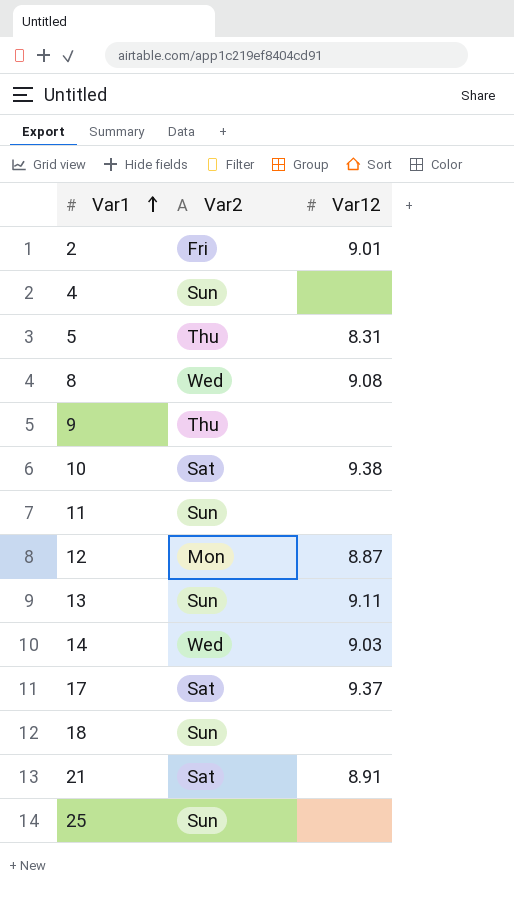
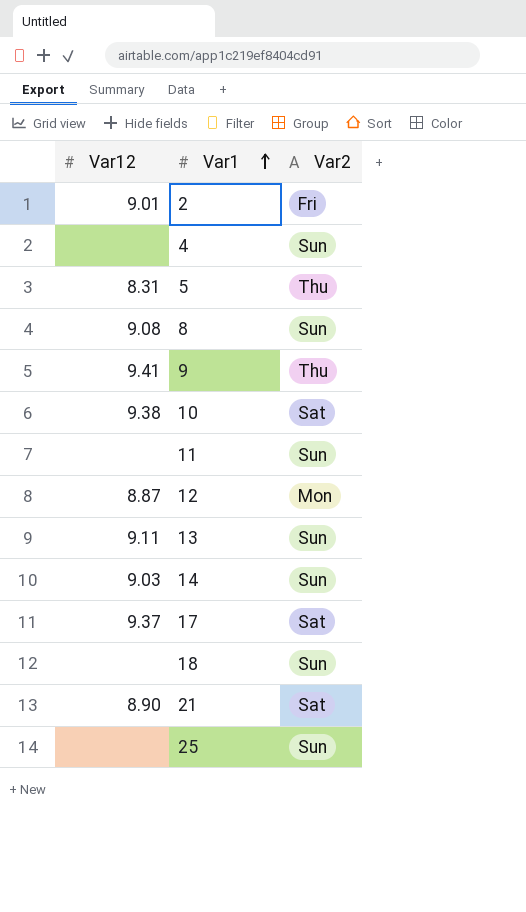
column Var12 | position: 3 -> 1
8 | Var2: Wed -> Sun
9 | Var12: none -> 9.41
14 | Var2: Wed -> Sun
21 | Var12: 8.91 -> 8.90

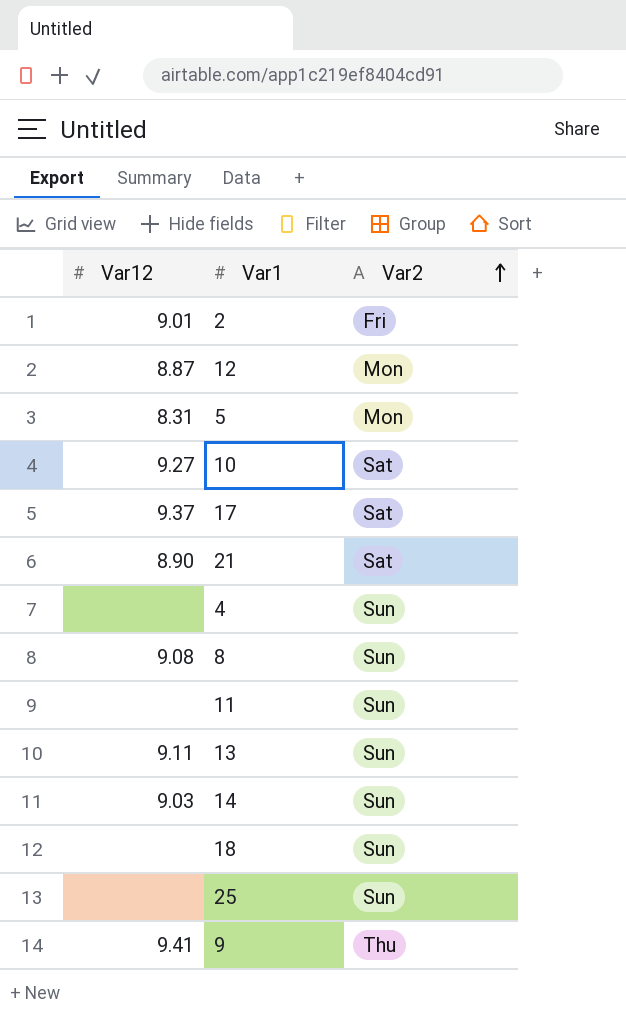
row order: Var1 ascending -> Var2 ascending
5 | Var2: Thu -> Mon
10 | Var12: 9.38 -> 9.27

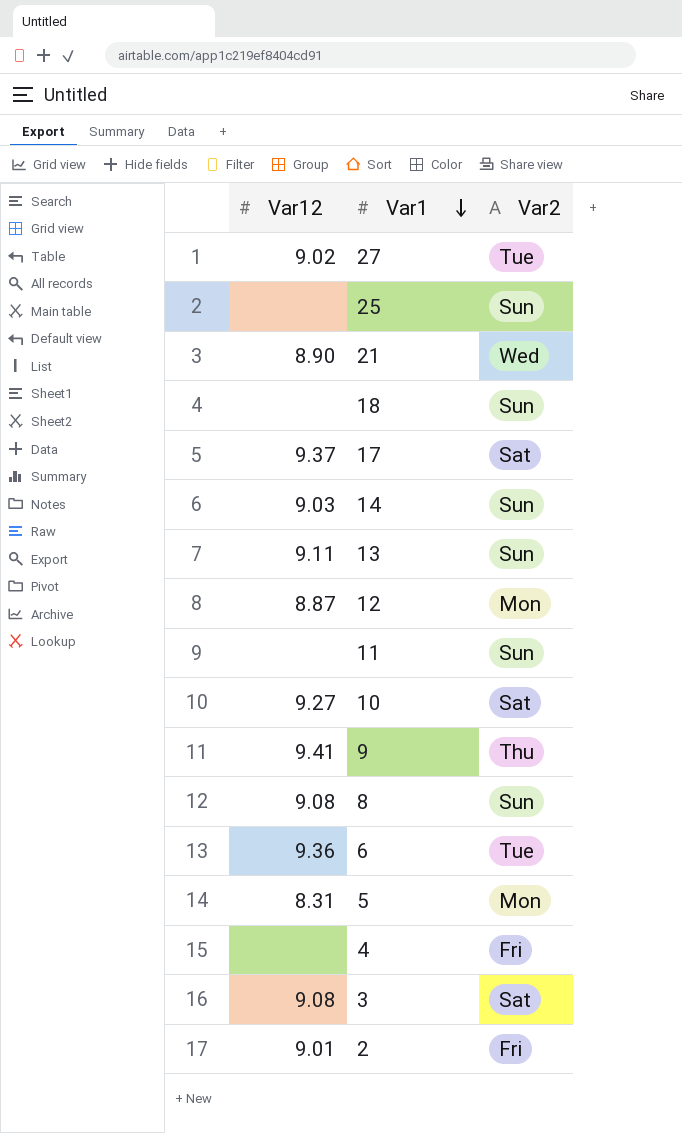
row order: Var2 ascending -> Var1 descending
row 27: none -> 9.02 | Tue
21 | Var2: Sat -> Wed
row 6: none -> 9.36 | Tue
4 | Var2: Sun -> Fri
row 3: none -> 9.08 | Sat

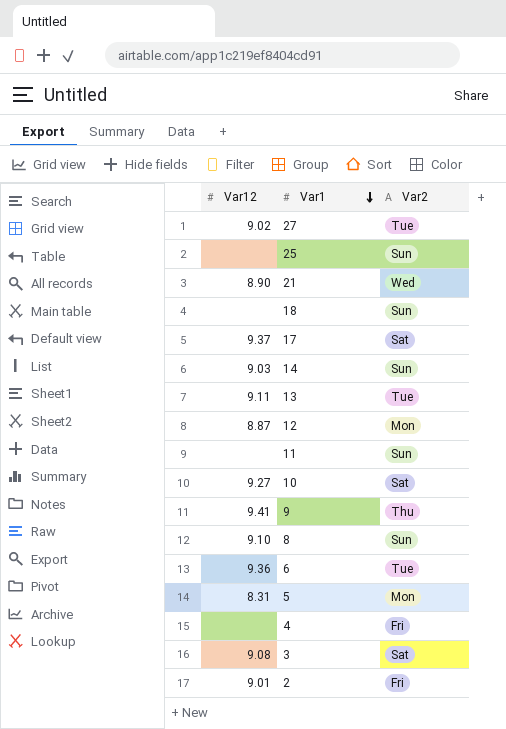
13 | Var2: Sun -> Tue
8 | Var12: 9.08 -> 9.10

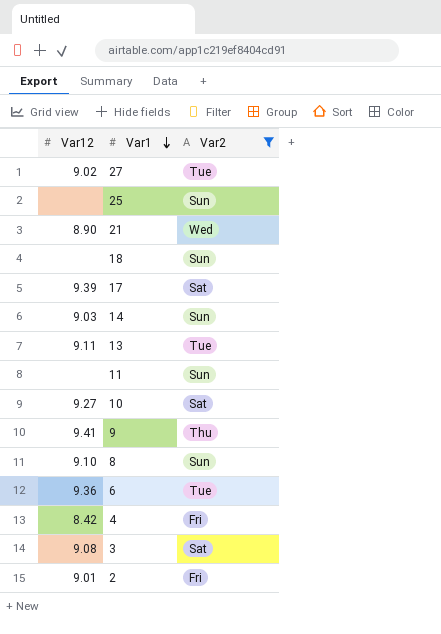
filter: none -> Var2 != Mon
17 | Var12: 9.37 -> 9.39
4 | Var12: none -> 8.42

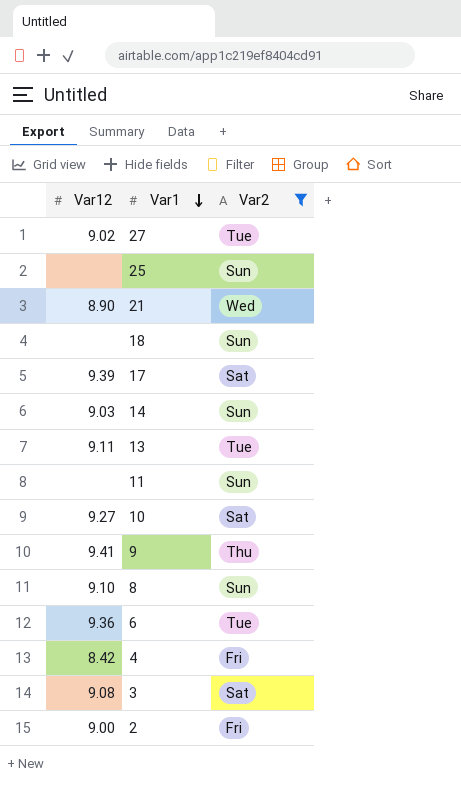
2 | Var12: 9.01 -> 9.00

